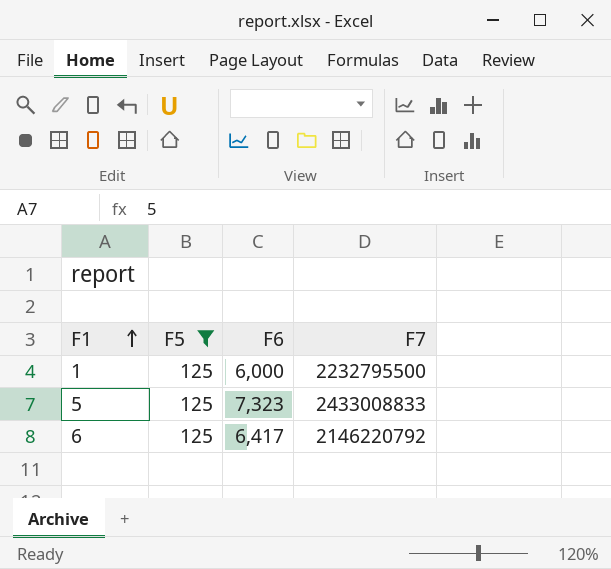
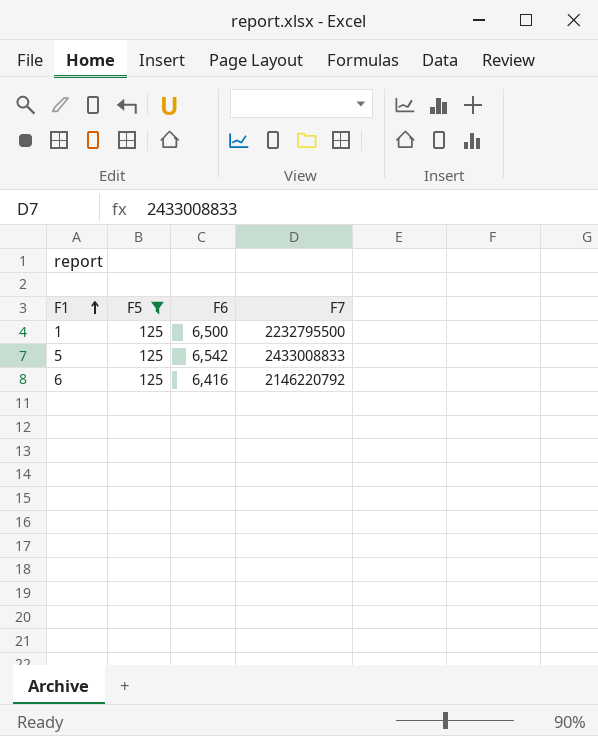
1 | F6: 6,000 -> 6,500
5 | F6: 7,323 -> 6,542
6 | F6: 6,417 -> 6,416

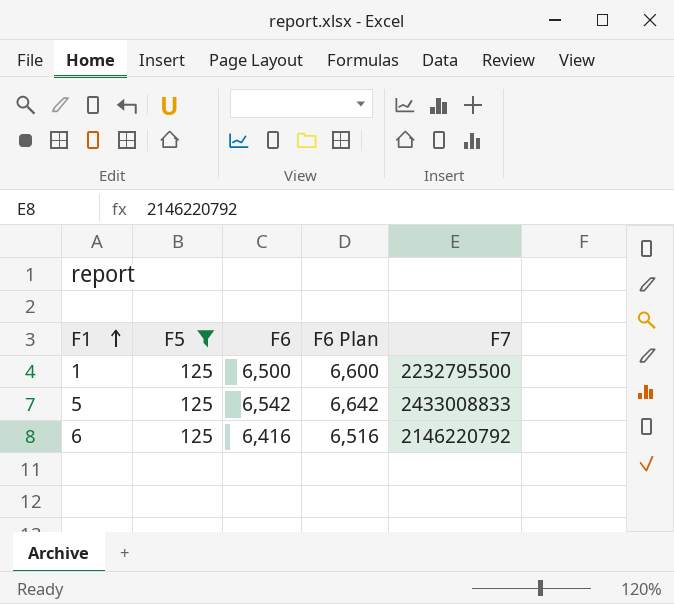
column F6 Plan | formula: none -> [F6] + 100

